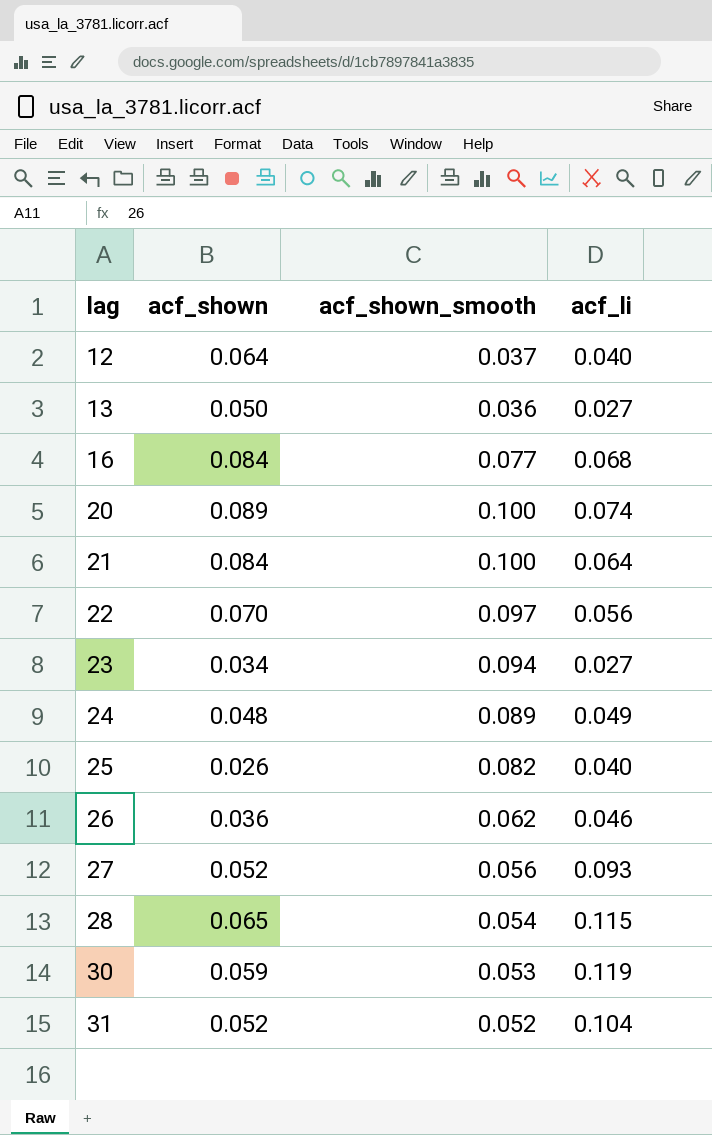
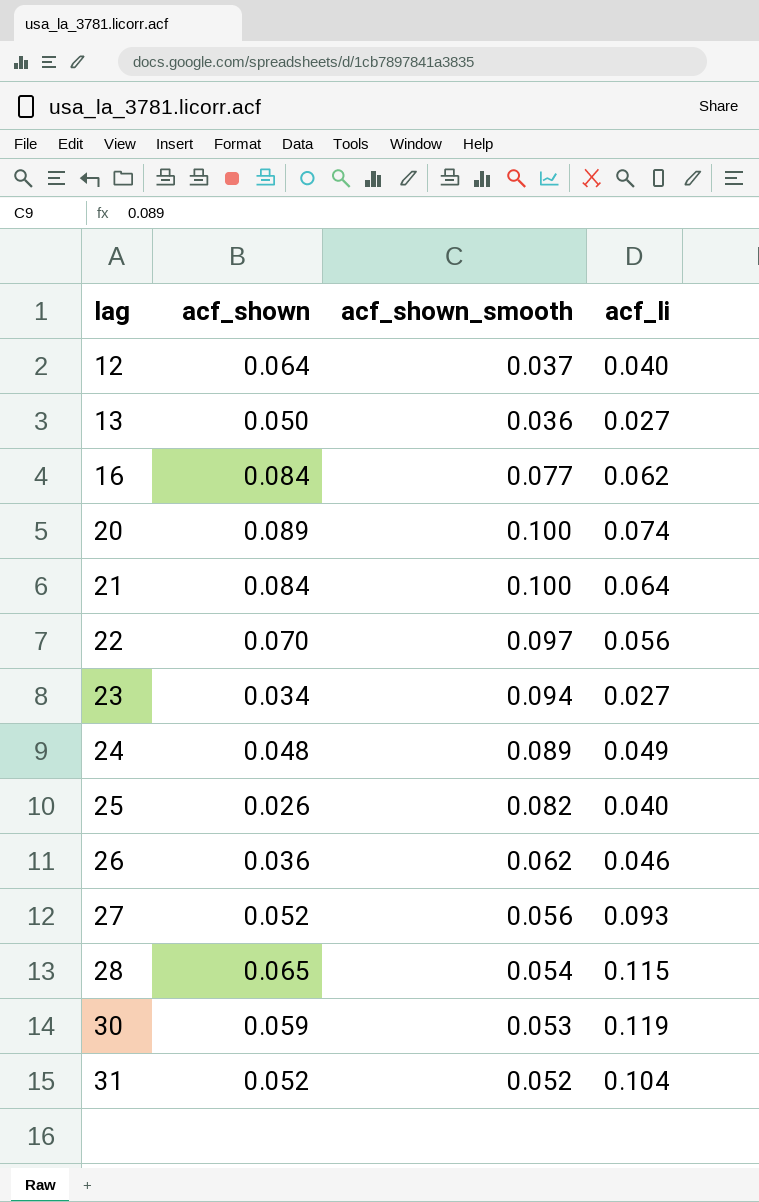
16 | acf_li: 0.068 -> 0.062

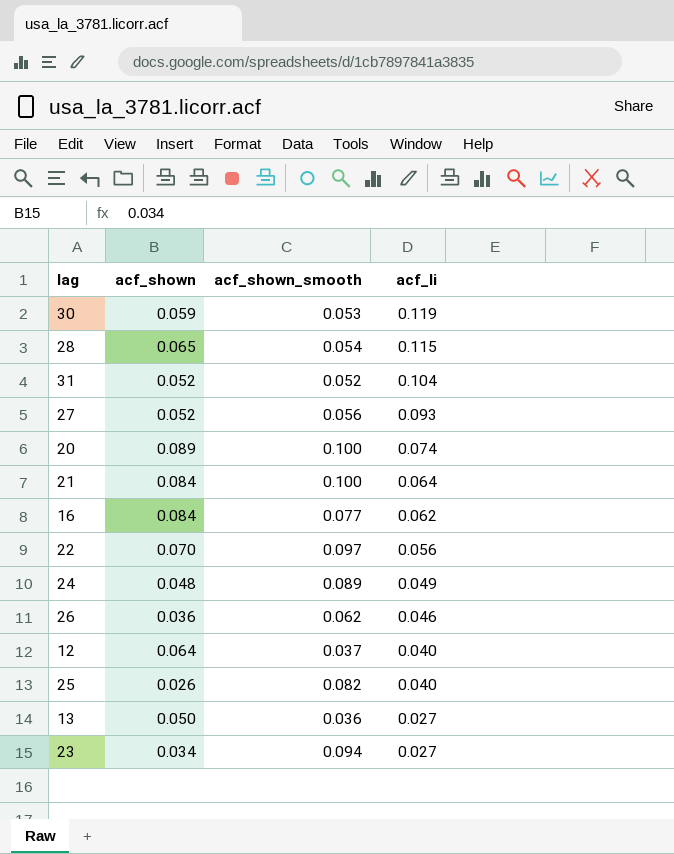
row order: lag ascending -> acf_li descending

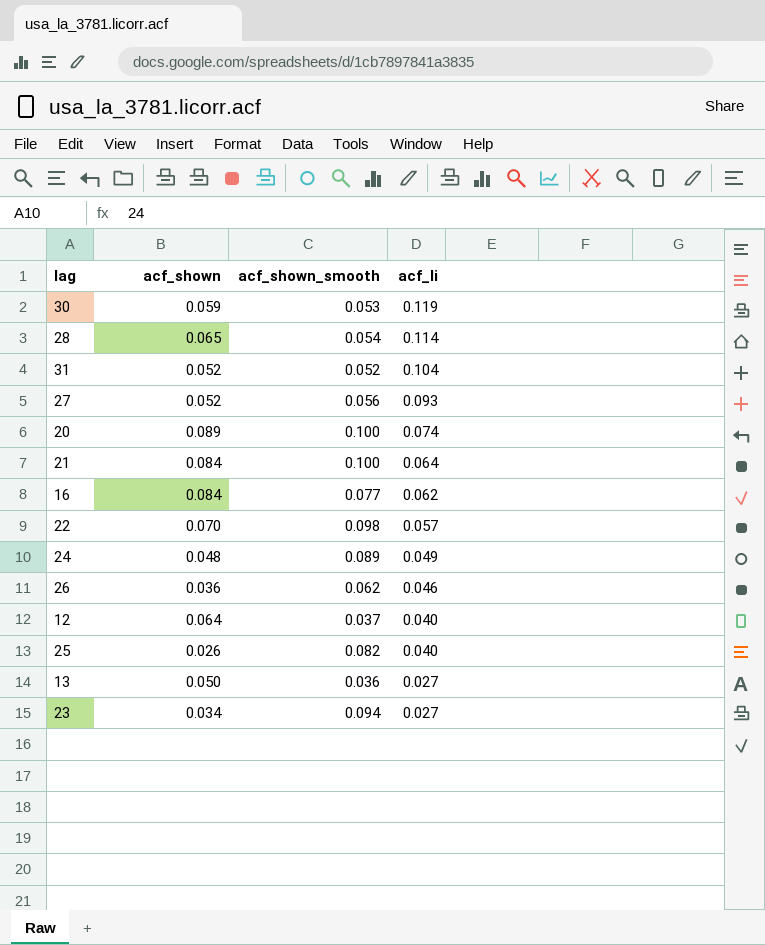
28 | acf_li: 0.115 -> 0.114
22 | acf_shown_smooth: 0.097 -> 0.098
22 | acf_li: 0.056 -> 0.057

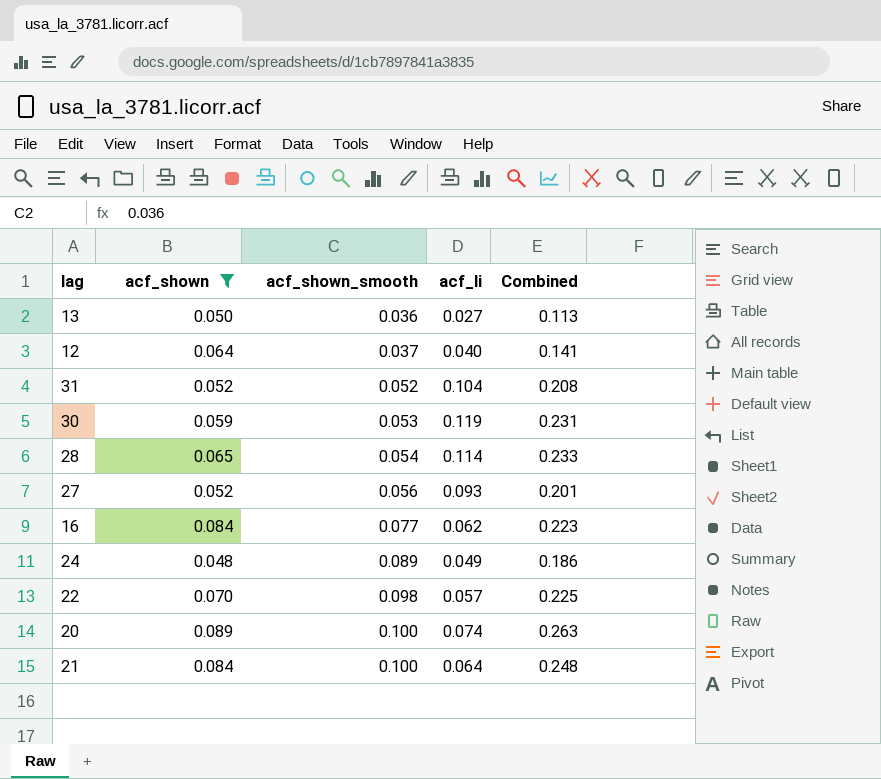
filter: none -> acf_shown >= 0.048
row order: acf_li descending -> acf_shown_smooth ascending
column Combined | formula: none -> [acf_shown] + [acf_shown_smooth] + [acf_li]

